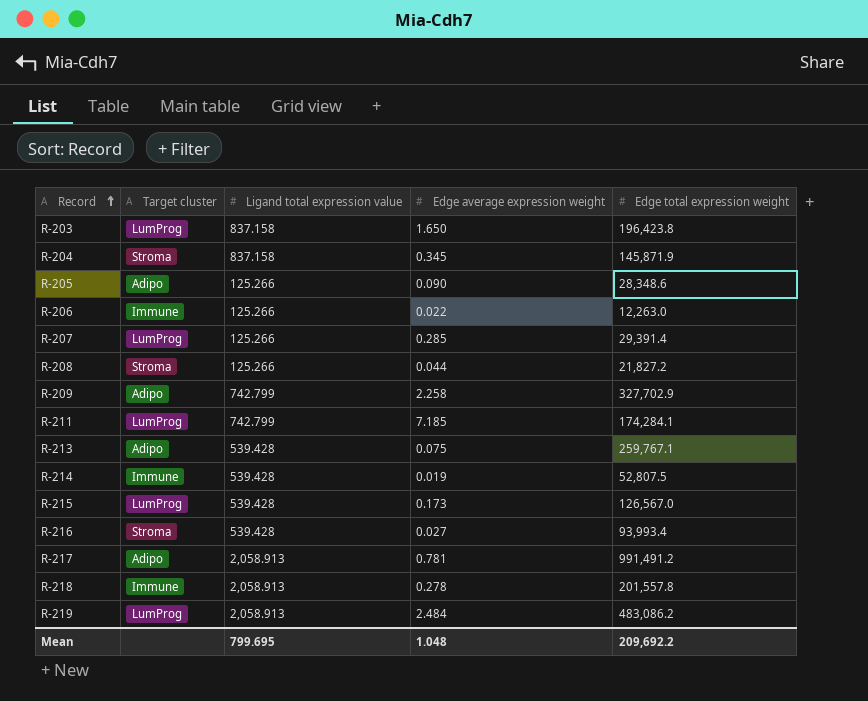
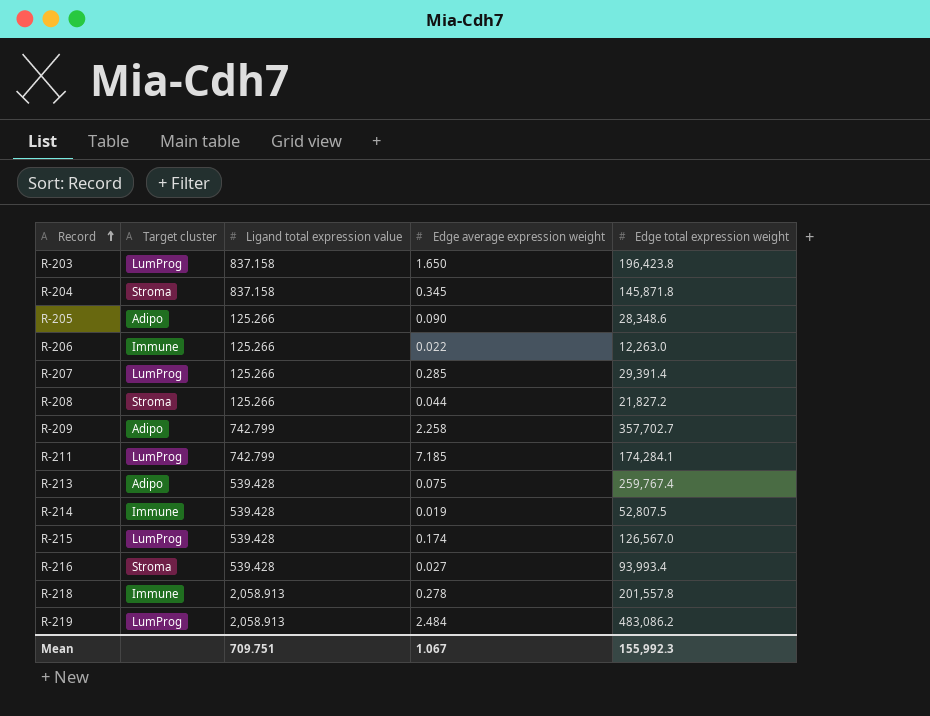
row R-217: Adipo | 2,058.913 | 0.781 | 991,491.2 -> none
R-204 | Edge total expression weight: 145,871.9 -> 145,871.8
R-209 | Edge total expression weight: 327,702.9 -> 357,702.7
R-213 | Edge total expression weight: 259,767.1 -> 259,767.4
R-215 | Edge average expression weight: 0.173 -> 0.174
Mean | Ligand total expression value: 799.695 -> 709.751
Mean | Edge average expression weight: 1.048 -> 1.067
Mean | Edge total expression weight: 209,692.2 -> 155,992.3

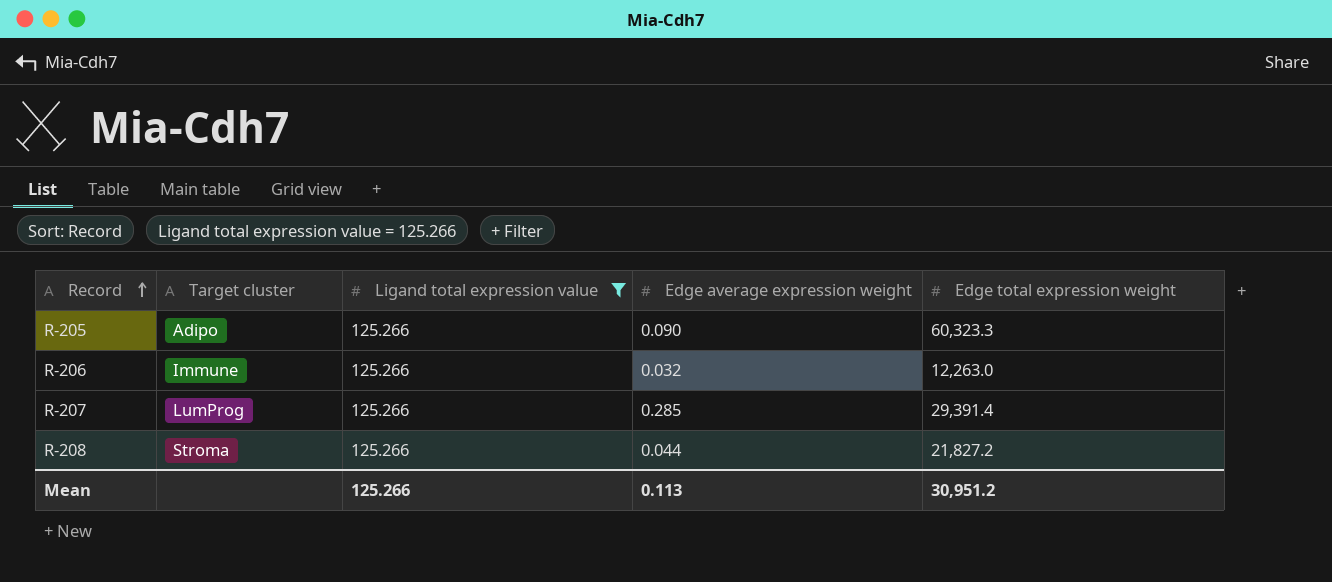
filter: none -> Ligand total expression value = 125.266
R-205 | Edge total expression weight: 28,348.6 -> 60,323.3
R-206 | Edge average expression weight: 0.022 -> 0.032
Mean | Ligand total expression value: 709.751 -> 125.266
Mean | Edge average expression weight: 1.067 -> 0.113
Mean | Edge total expression weight: 155,992.3 -> 30,951.2

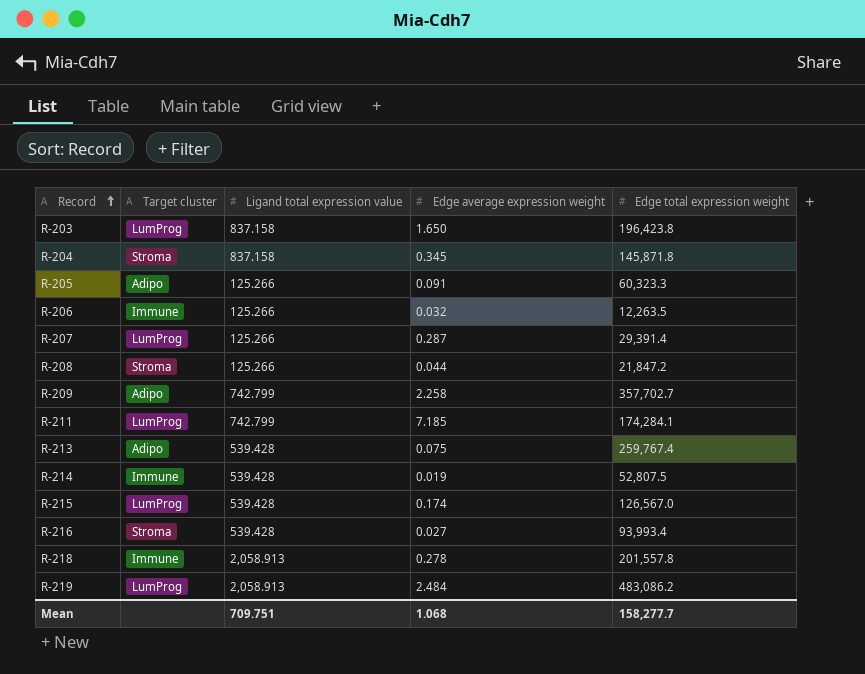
filter: Ligand total expression value = 125.266 -> none
R-205 | Edge average expression weight: 0.090 -> 0.091
R-206 | Edge total expression weight: 12,263.0 -> 12,263.5
R-207 | Edge average expression weight: 0.285 -> 0.287
R-208 | Edge total expression weight: 21,827.2 -> 21,847.2
Mean | Ligand total expression value: 125.266 -> 709.751
Mean | Edge average expression weight: 0.113 -> 1.068
Mean | Edge total expression weight: 30,951.2 -> 158,277.7

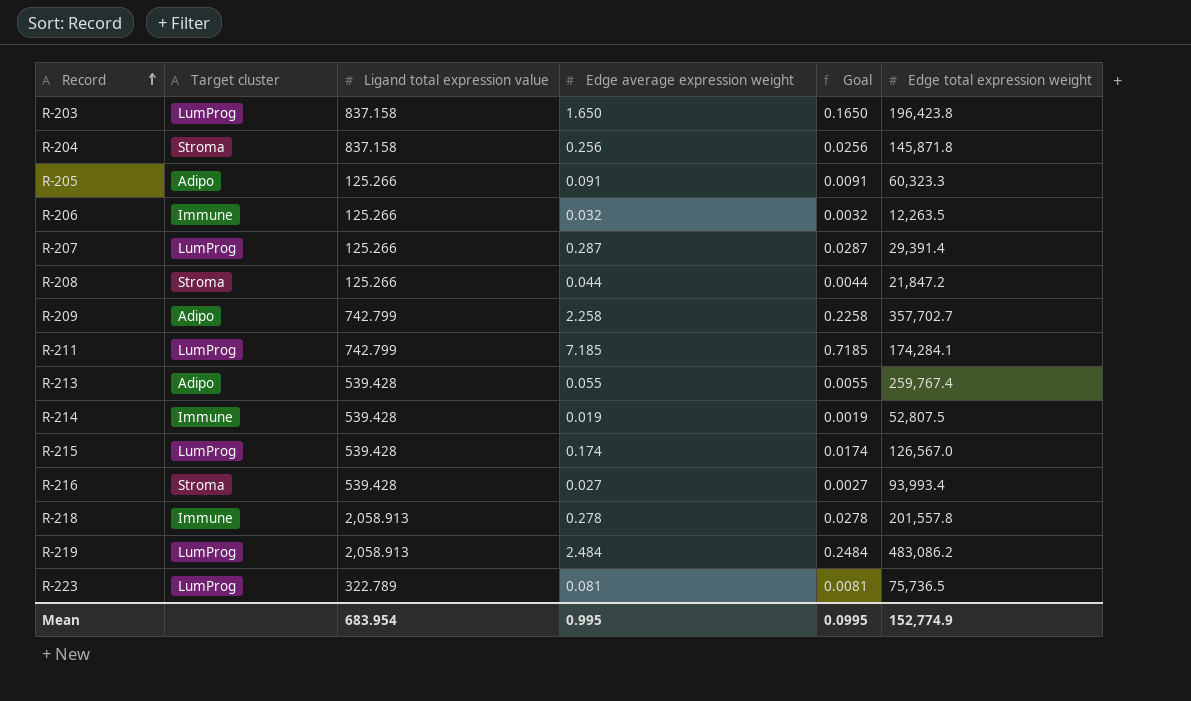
column Goal | formula: none -> [Edge average expression weight] * 0.1
R-204 | Edge average expression weight: 0.345 -> 0.256
R-213 | Edge average expression weight: 0.075 -> 0.055
row R-223: none -> LumProg | 322.789 | 0.081 | 0.0081 | 75,736.5
Mean | Ligand total expression value: 709.751 -> 683.954
Mean | Edge average expression weight: 1.068 -> 0.995
Mean | Edge total expression weight: 158,277.7 -> 152,774.9

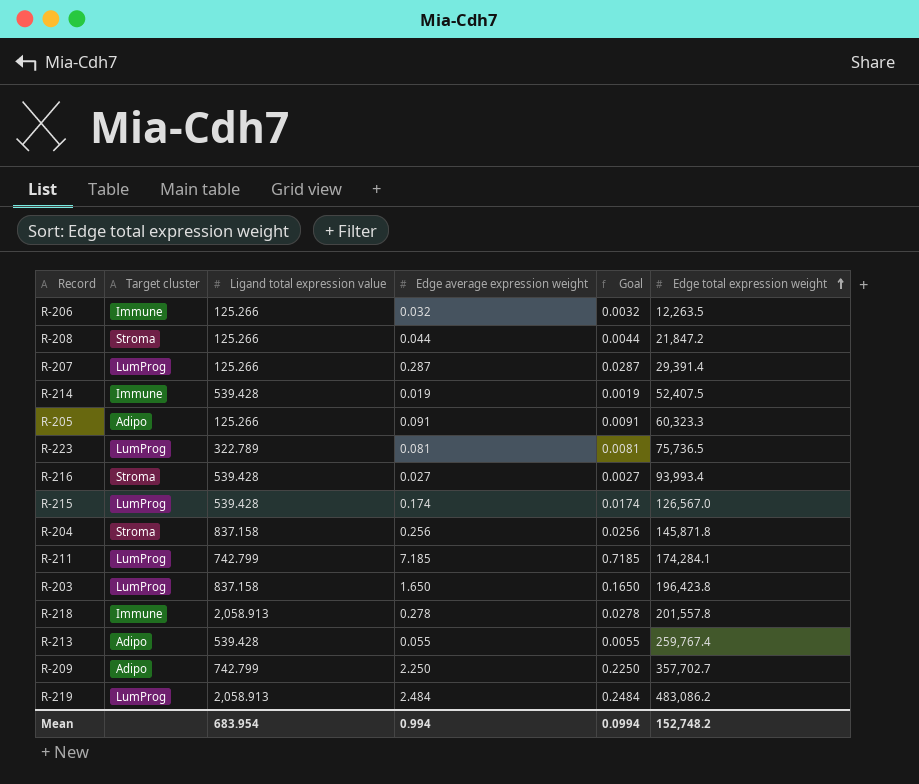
row order: Record ascending -> Edge total expression weight ascending
R-214 | Edge total expression weight: 52,807.5 -> 52,407.5
R-209 | Edge average expression weight: 2.258 -> 2.250
R-209 | Goal: 0.2258 -> 0.2250
Mean | Edge average expression weight: 0.995 -> 0.994
Mean | Goal: 0.0995 -> 0.0994
Mean | Edge total expression weight: 152,774.9 -> 152,748.2

